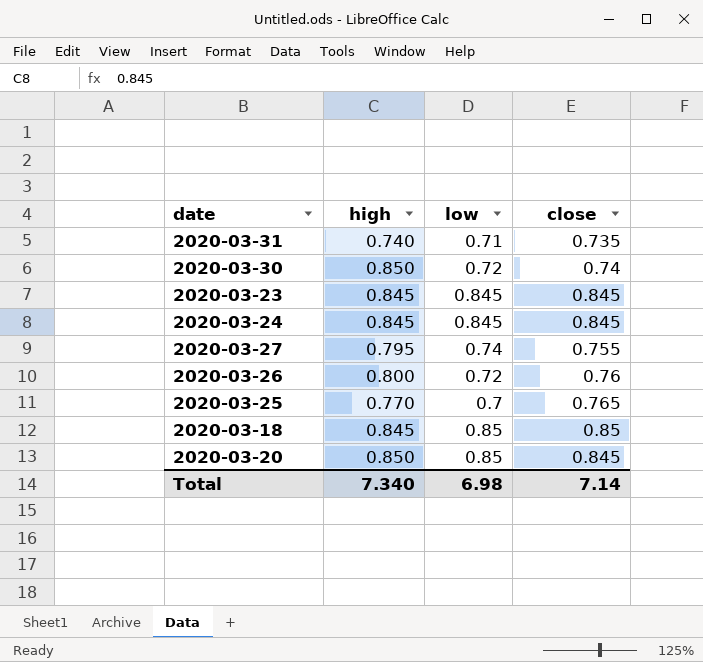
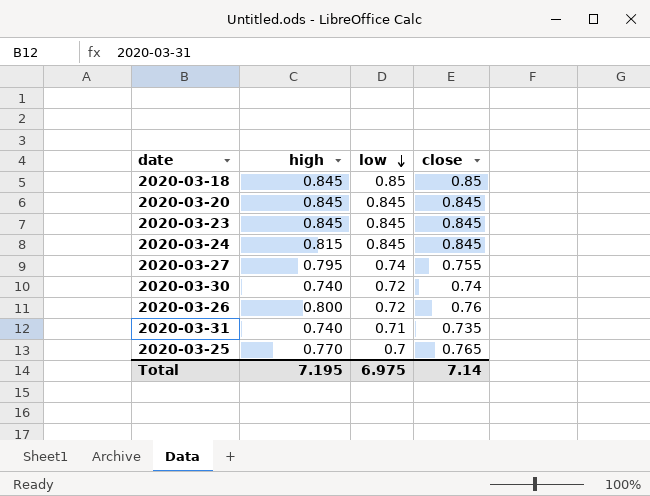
row order: none -> low descending
2020-03-20 | high: 0.850 -> 0.845
2020-03-20 | low: 0.85 -> 0.845
2020-03-24 | high: 0.845 -> 0.815
2020-03-30 | high: 0.850 -> 0.740
Total | high: 7.340 -> 7.195
Total | low: 6.98 -> 6.975

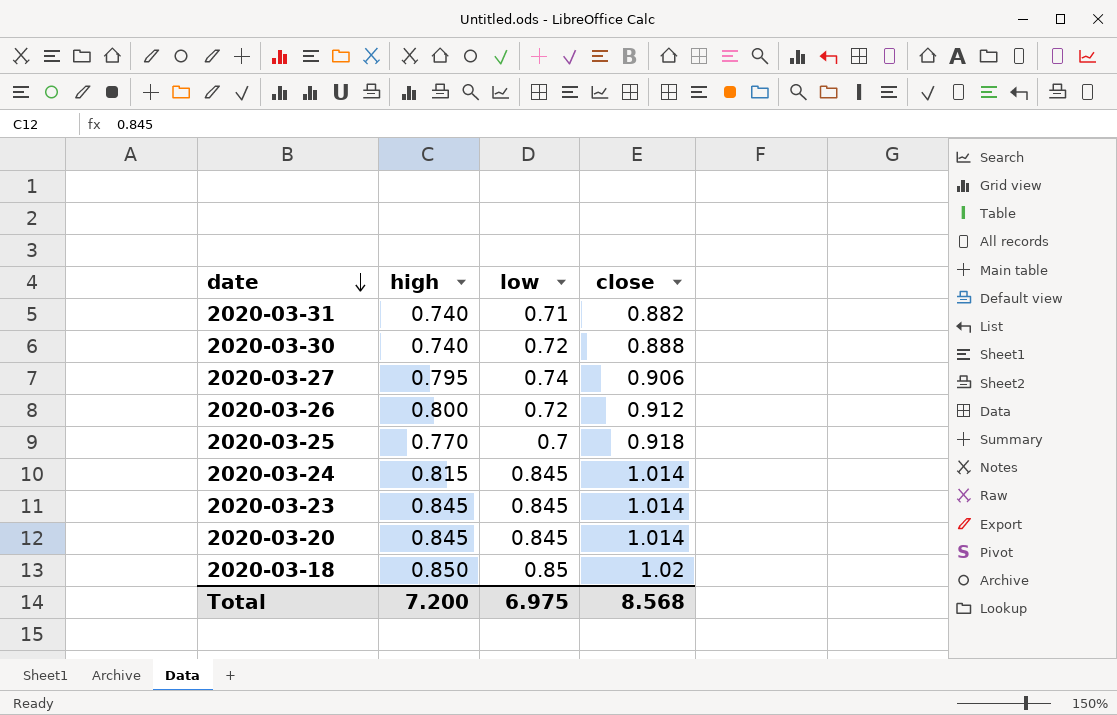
row order: low descending -> date descending
2020-03-31 | close: 0.735 -> 0.882
2020-03-30 | close: 0.74 -> 0.888
2020-03-27 | close: 0.755 -> 0.906
2020-03-26 | close: 0.76 -> 0.912
2020-03-25 | close: 0.765 -> 0.918
2020-03-24 | close: 0.845 -> 1.014
2020-03-23 | close: 0.845 -> 1.014
2020-03-20 | close: 0.845 -> 1.014
2020-03-18 | high: 0.845 -> 0.850
2020-03-18 | close: 0.85 -> 1.02
Total | high: 7.195 -> 7.200
Total | close: 7.14 -> 8.568

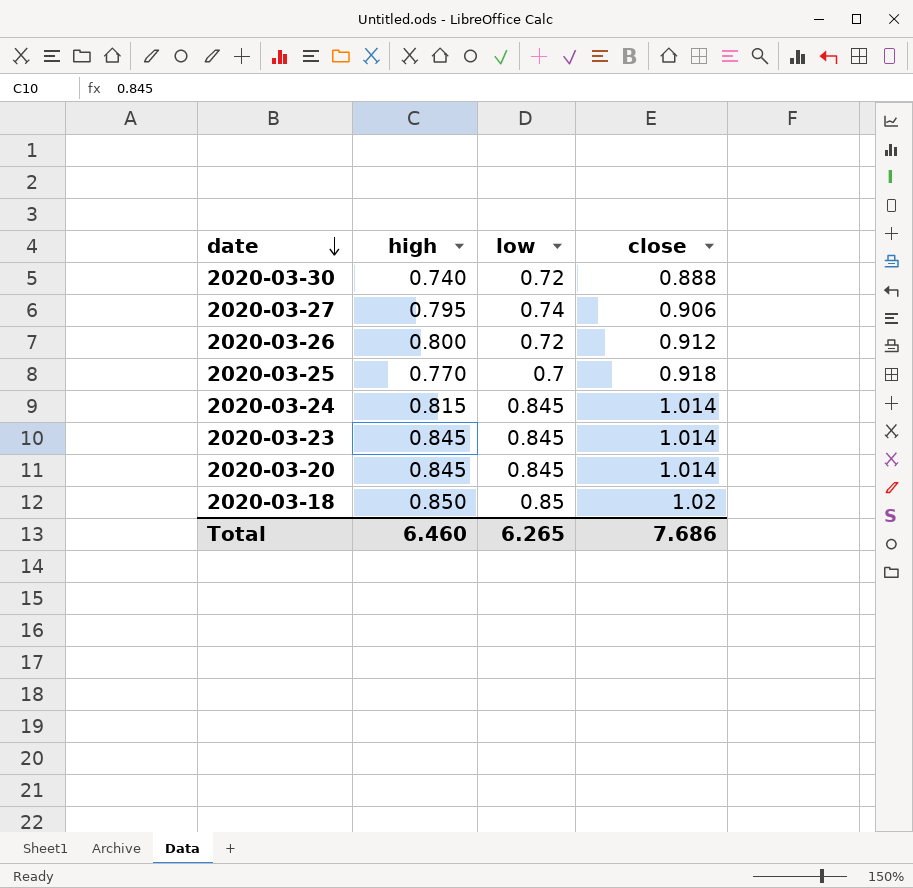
row 2020-03-31: 0.740 | 0.71 | 0.882 -> none
Total | high: 7.200 -> 6.460
Total | low: 6.975 -> 6.265
Total | close: 8.568 -> 7.686

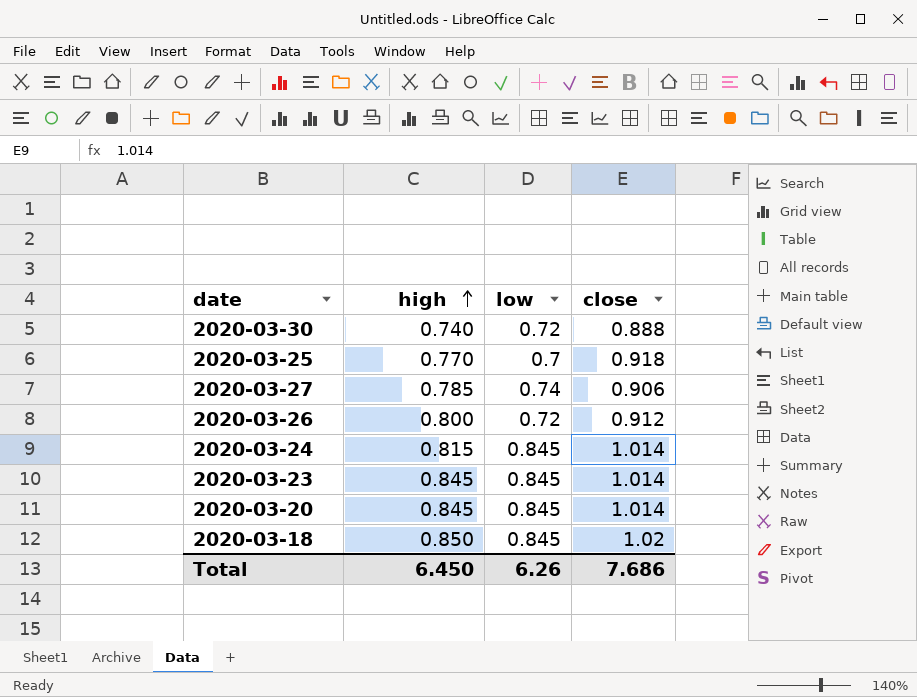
row order: date descending -> high ascending
2020-03-27 | high: 0.795 -> 0.785
2020-03-18 | low: 0.85 -> 0.845
Total | high: 6.460 -> 6.450
Total | low: 6.265 -> 6.26

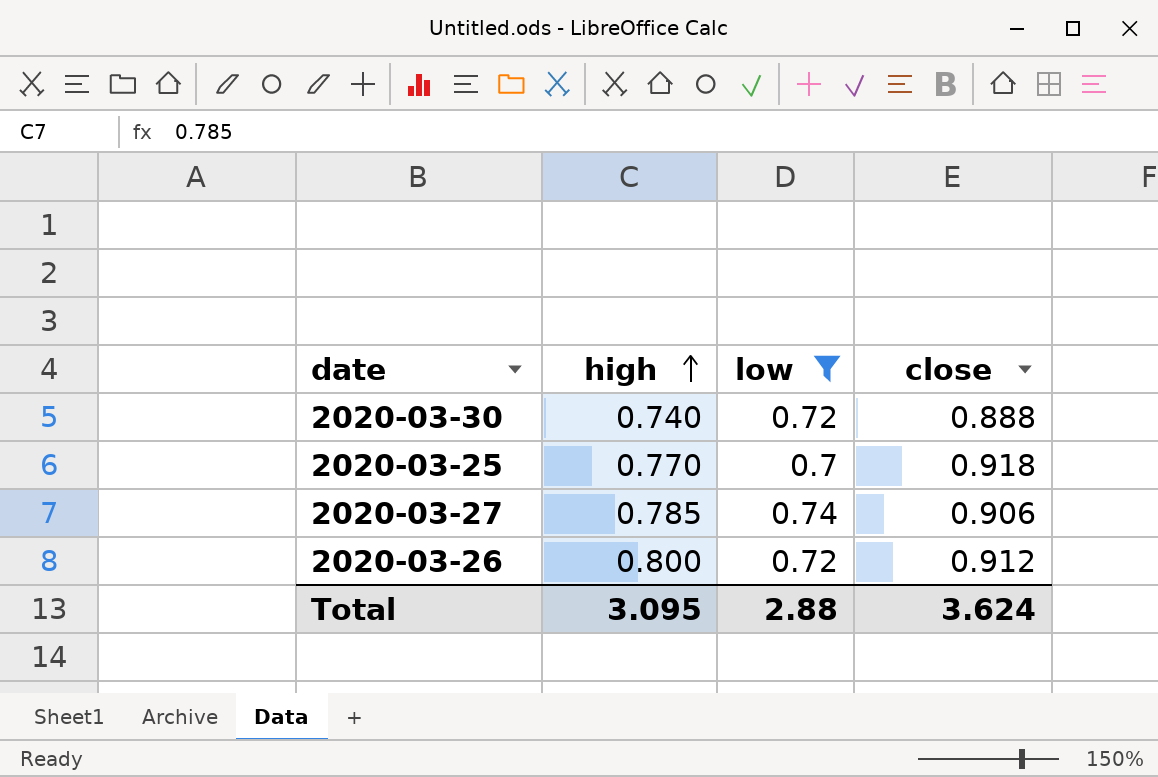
filter: none -> low != 0.845
Total | high: 6.450 -> 3.095
Total | low: 6.26 -> 2.88
Total | close: 7.686 -> 3.624

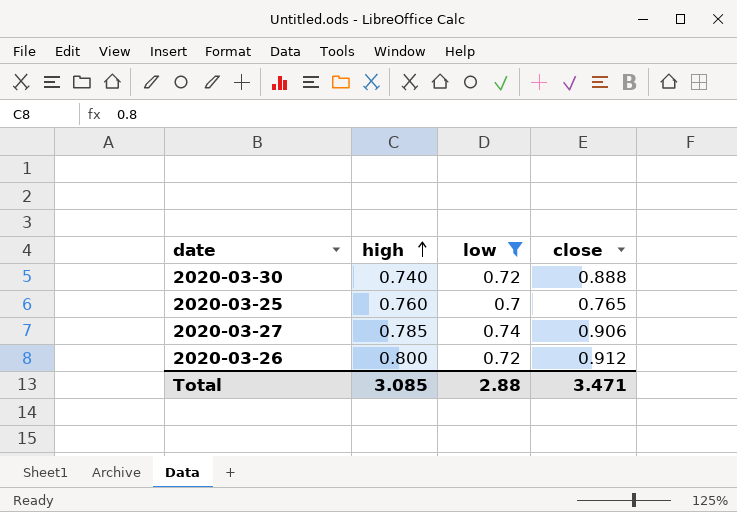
2020-03-25 | high: 0.770 -> 0.760
2020-03-25 | close: 0.918 -> 0.765
Total | high: 3.095 -> 3.085
Total | close: 3.624 -> 3.471

